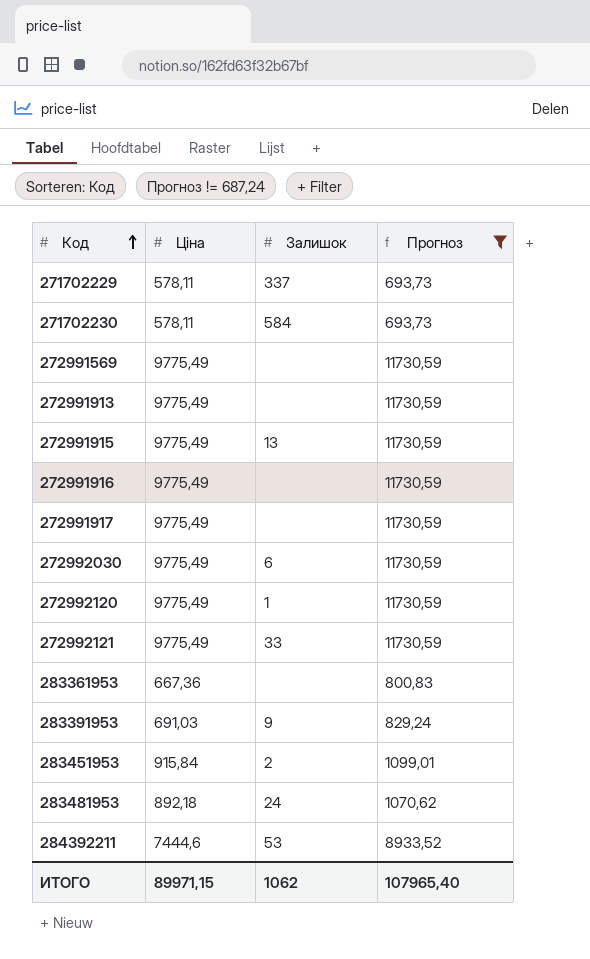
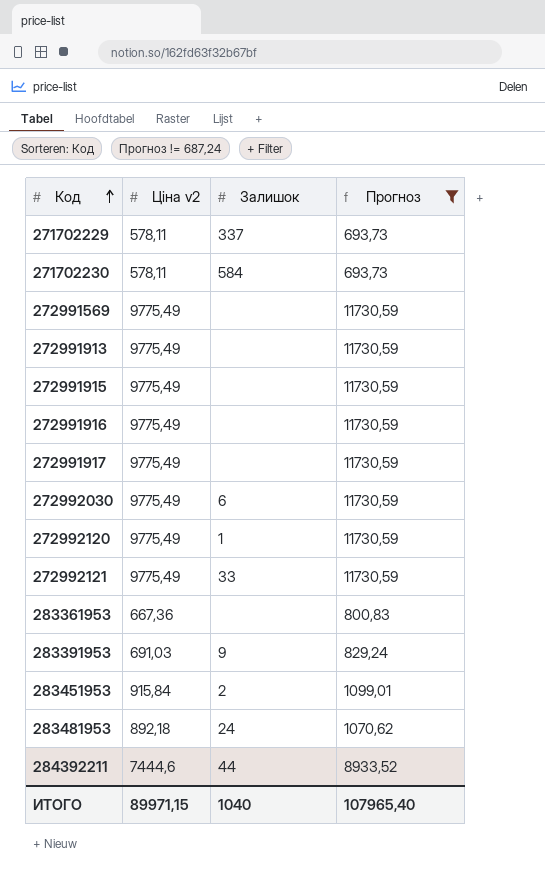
column name: Ціна -> Ціна v2
272991915 | Залишок: 13 -> none
284392211 | Залишок: 53 -> 44
ИТОГО | Залишок: 1062 -> 1040

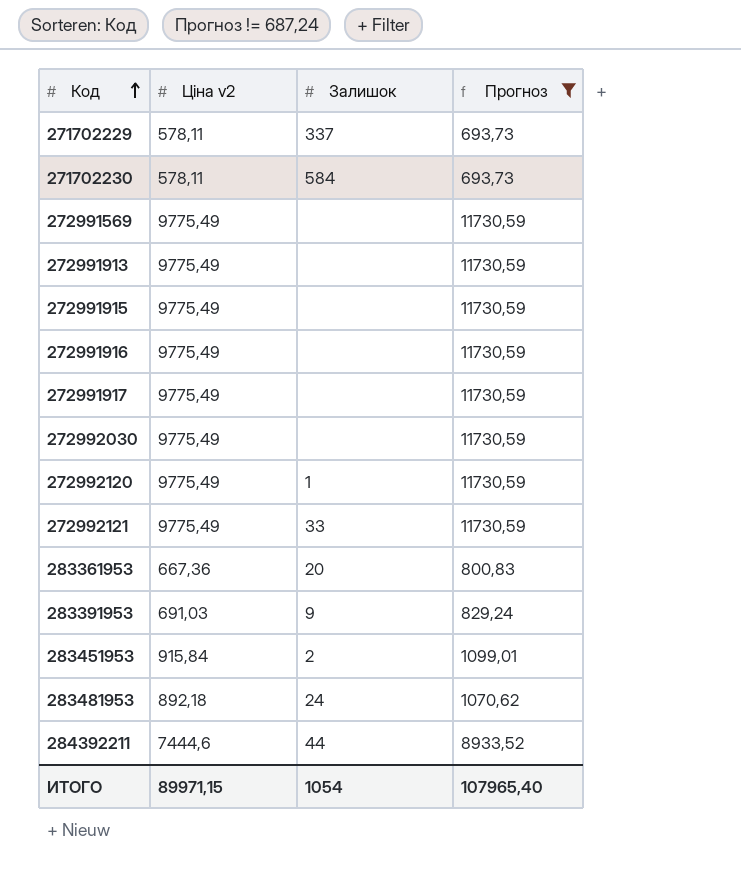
272992030 | Залишок: 6 -> none
283361953 | Залишок: none -> 20
ИТОГО | Залишок: 1040 -> 1054

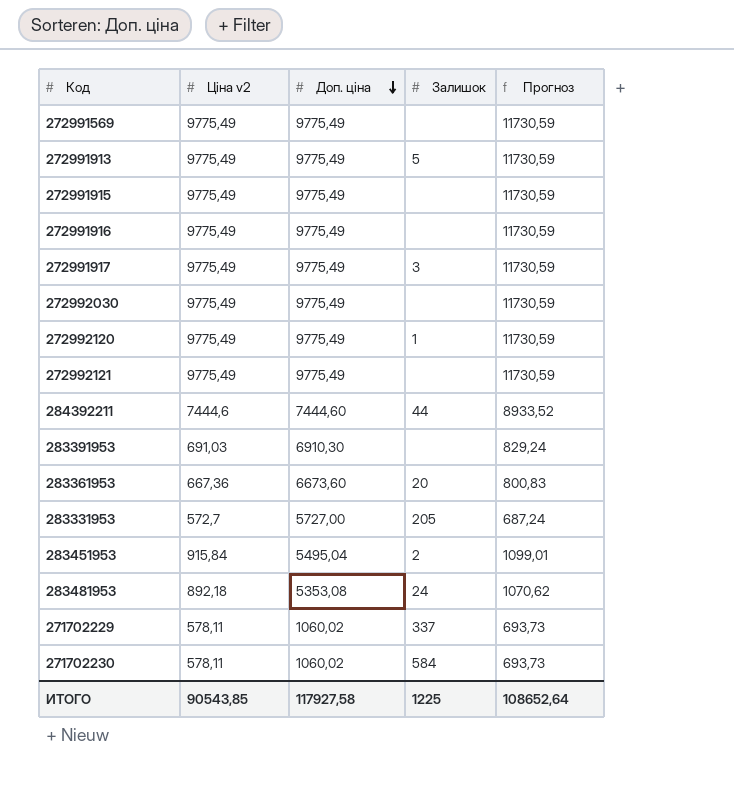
filter: Прогноз != 687,24 -> none
row order: Код ascending -> Доп. ціна descending
column Доп. ціна | position: none -> 3
272991913 | Залишок: none -> 5
272991917 | Залишок: none -> 3
272992121 | Залишок: 33 -> none
283391953 | Залишок: 9 -> none
ИТОГО | Ціна v2: 89971,15 -> 90543,85
ИТОГО | Залишок: 1054 -> 1225
ИТОГО | Прогноз: 107965,40 -> 108652,64

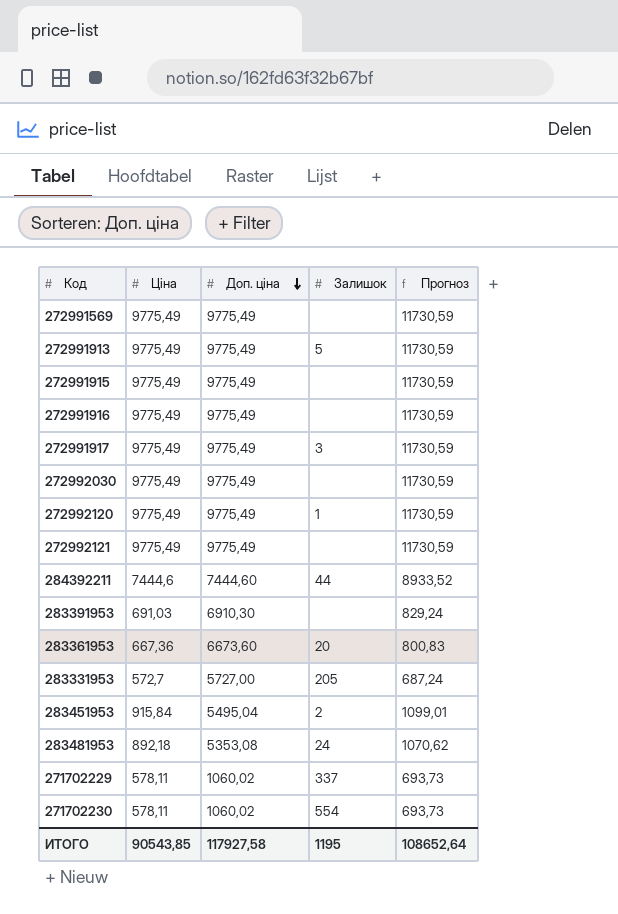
column name: Ціна v2 -> Ціна
271702230 | Залишок: 584 -> 554
ИТОГО | Залишок: 1225 -> 1195

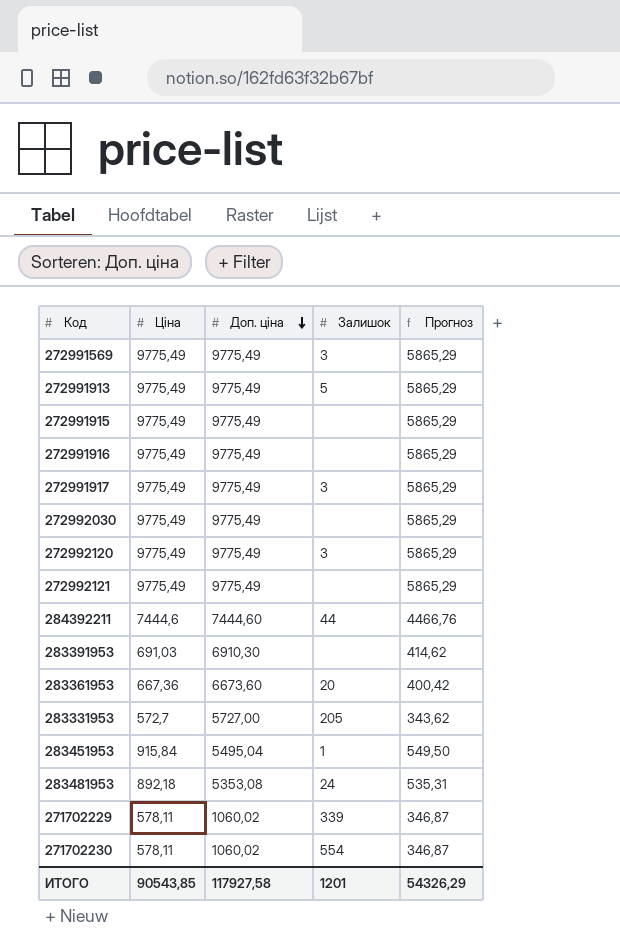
column Прогноз | formula: [Ціна] * 1,2 -> [Ціна] * 0,6
272991569 | Залишок: none -> 3
272992120 | Залишок: 1 -> 3
283451953 | Залишок: 2 -> 1
271702229 | Залишок: 337 -> 339
ИТОГО | Залишок: 1195 -> 1201
ИТОГО | Прогноз: 108652,64 -> 54326,29

